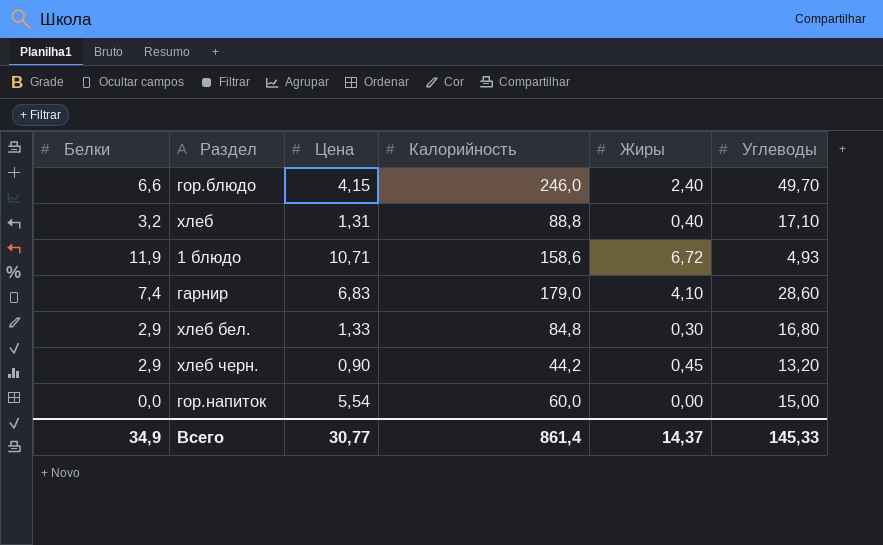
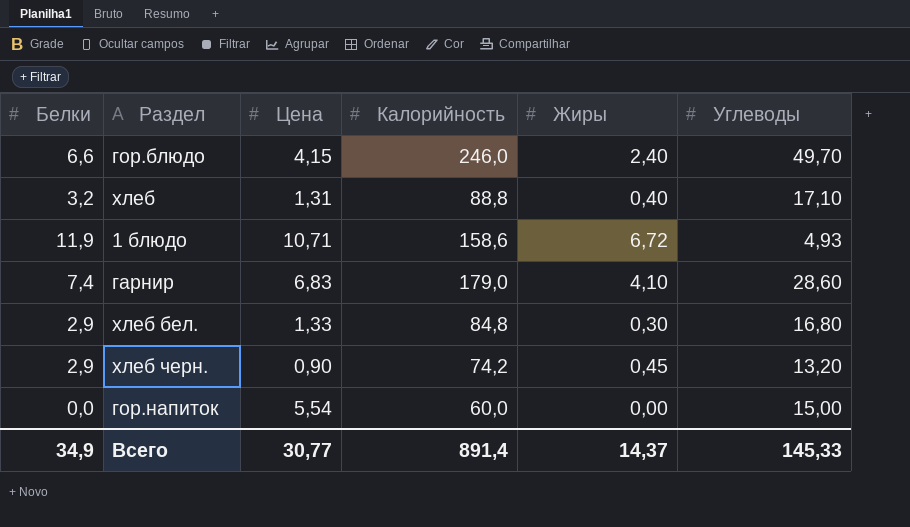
хлеб черн. | Калорийность: 44,2 -> 74,2
Всего | Калорийность: 861,4 -> 891,4

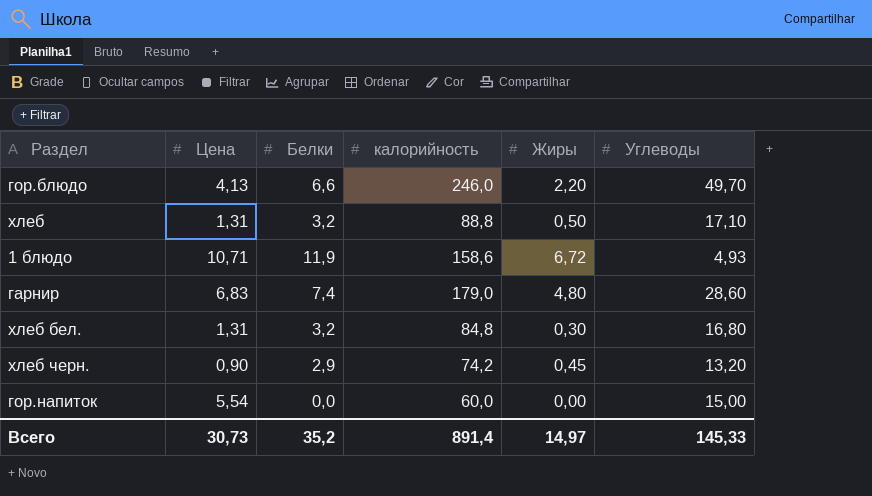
column Белки | position: 1 -> 3
column name: Калорийность -> калорийность
гор.блюдо | Цена: 4,15 -> 4,13
гор.блюдо | Жиры: 2,40 -> 2,20
хлеб | Жиры: 0,40 -> 0,50
гарнир | Жиры: 4,10 -> 4,80
хлеб бел. | Цена: 1,33 -> 1,31
хлеб бел. | Белки: 2,9 -> 3,2
Всего | Цена: 30,77 -> 30,73
Всего | Белки: 34,9 -> 35,2
Всего | Жиры: 14,37 -> 14,97

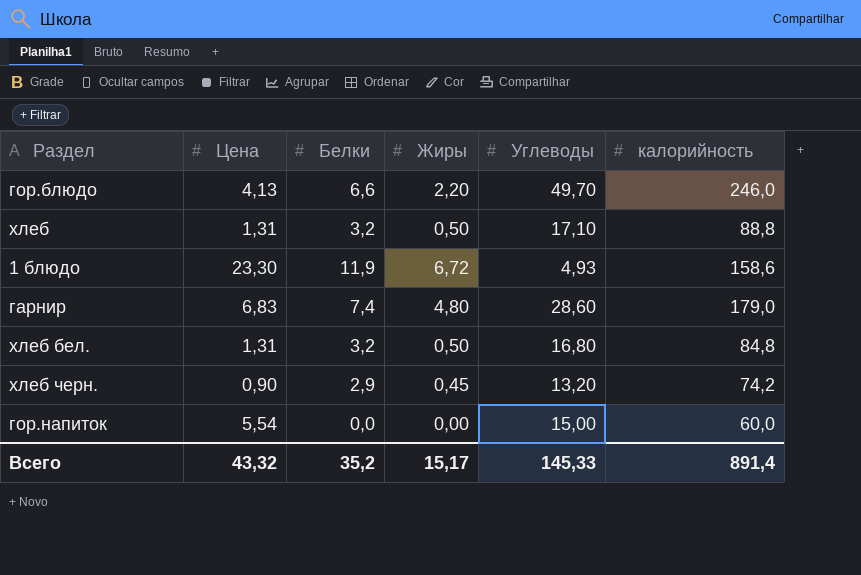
column калорийность | position: 4 -> 6
1 блюдо | Цена: 10,71 -> 23,30
хлеб бел. | Жиры: 0,30 -> 0,50
Всего | Цена: 30,73 -> 43,32
Всего | Жиры: 14,97 -> 15,17

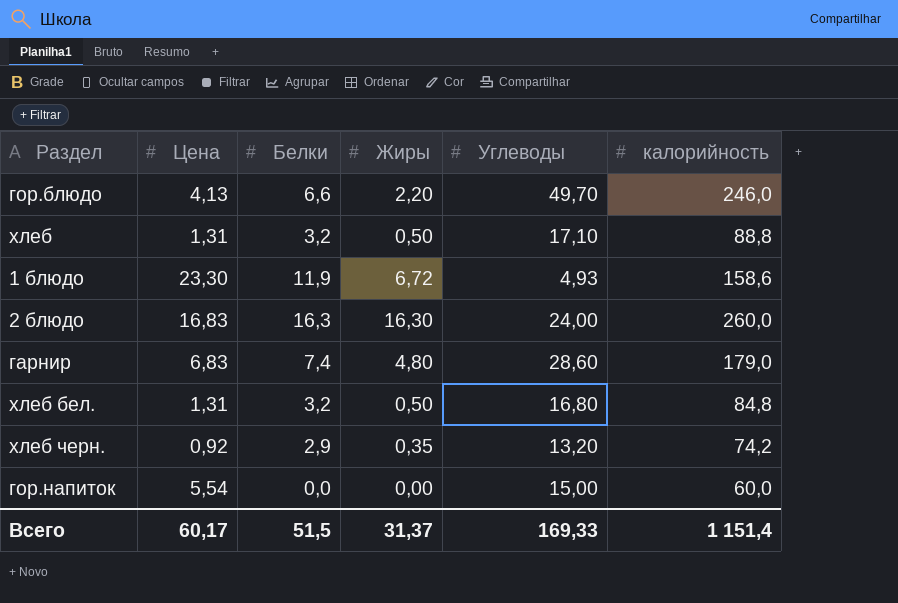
row 2 блюдо: none -> 16,83 | 16,3 | 16,30 | 24,00 | 260,0
хлеб черн. | Цена: 0,90 -> 0,92
хлеб черн. | Жиры: 0,45 -> 0,35
Всего | Цена: 43,32 -> 60,17
Всего | Белки: 35,2 -> 51,5
Всего | Жиры: 15,17 -> 31,37
Всего | Углеводы: 145,33 -> 169,33
Всего | калорийность: 891,4 -> 1 151,4

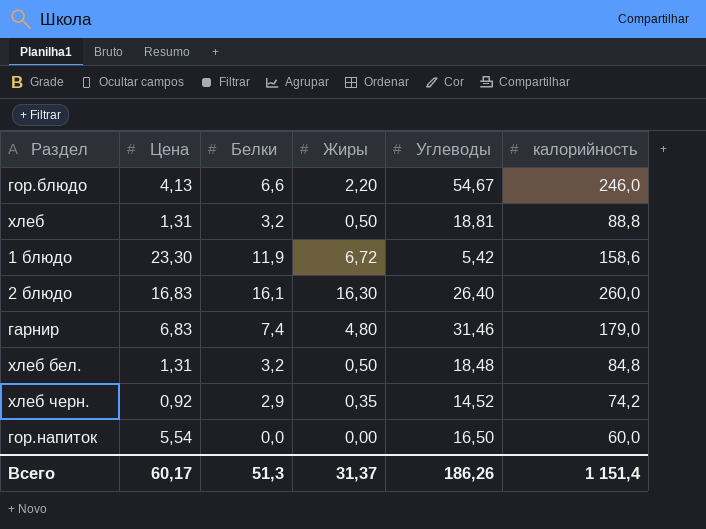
гор.блюдо | Углеводы: 49,70 -> 54,67
хлеб | Углеводы: 17,10 -> 18,81
1 блюдо | Углеводы: 4,93 -> 5,42
2 блюдо | Белки: 16,3 -> 16,1
2 блюдо | Углеводы: 24,00 -> 26,40
гарнир | Углеводы: 28,60 -> 31,46
хлеб бел. | Углеводы: 16,80 -> 18,48
хлеб черн. | Углеводы: 13,20 -> 14,52
гор.напиток | Углеводы: 15,00 -> 16,50
Всего | Белки: 51,5 -> 51,3
Всего | Углеводы: 169,33 -> 186,26

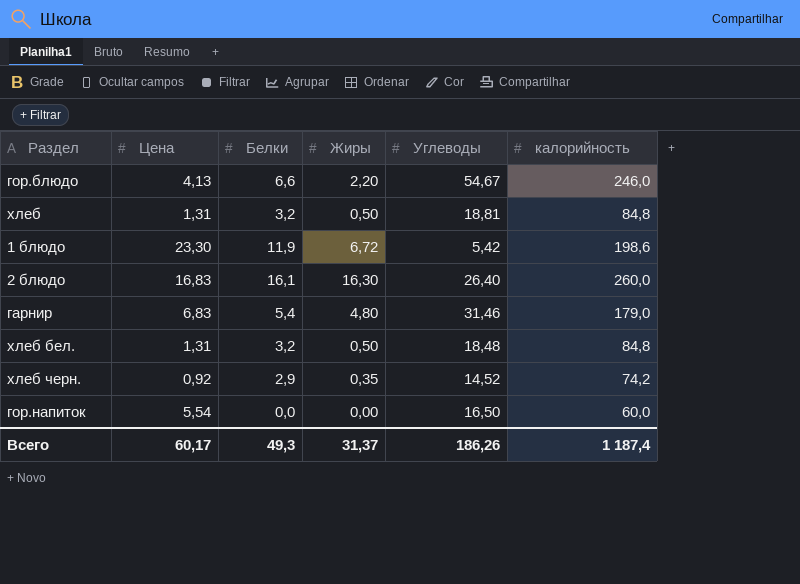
хлеб | калорийность: 88,8 -> 84,8
1 блюдо | калорийность: 158,6 -> 198,6
гарнир | Белки: 7,4 -> 5,4
Всего | Белки: 51,3 -> 49,3
Всего | калорийность: 1 151,4 -> 1 187,4

